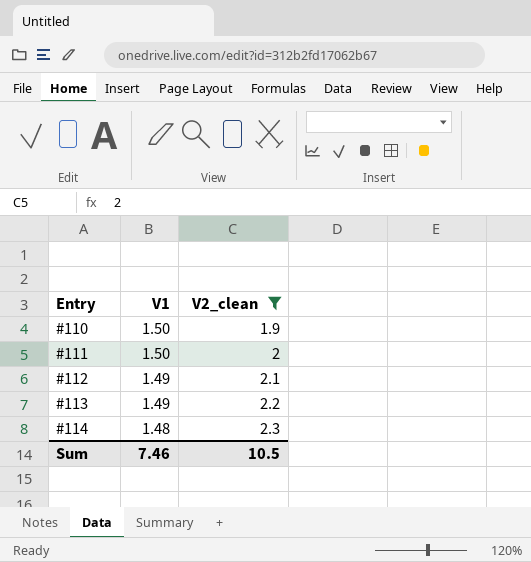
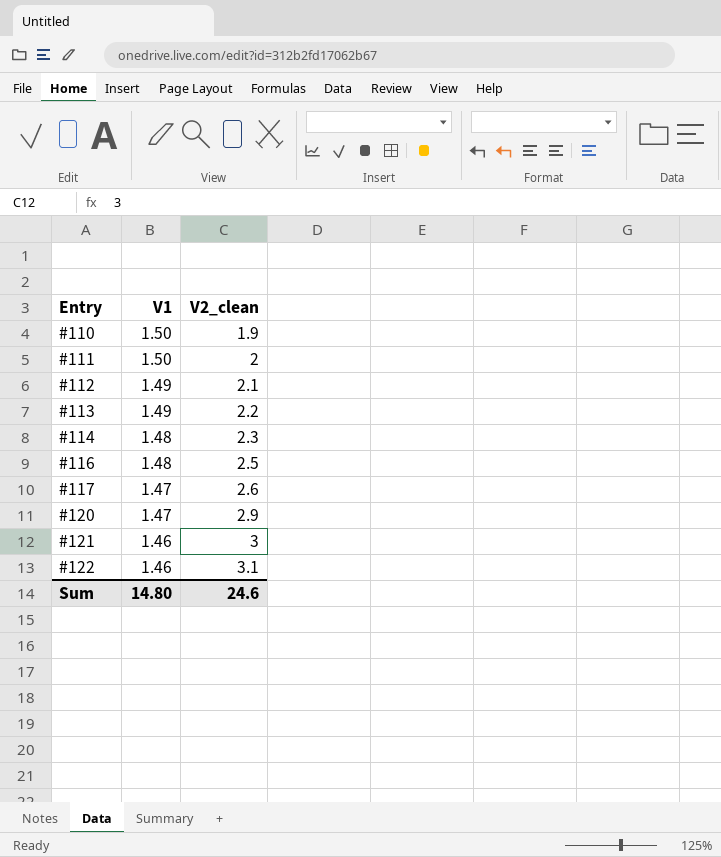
filter: V2_clean <= 2.3 -> none
Sum | V1: 7.46 -> 14.80
Sum | V2_clean: 10.5 -> 24.6

